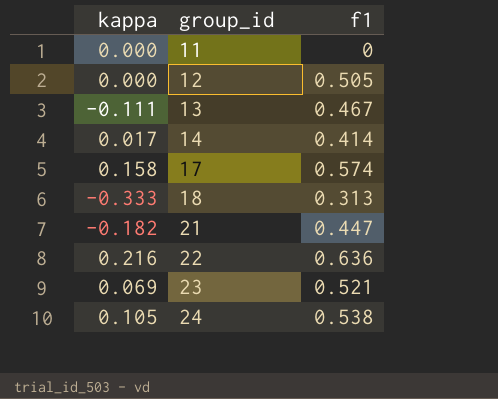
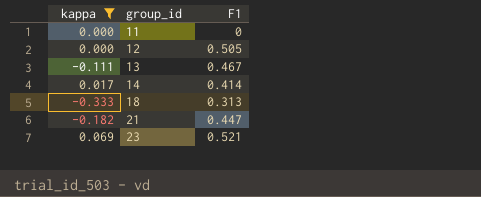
filter: none -> kappa <= 0.069
column name: f1 -> F1

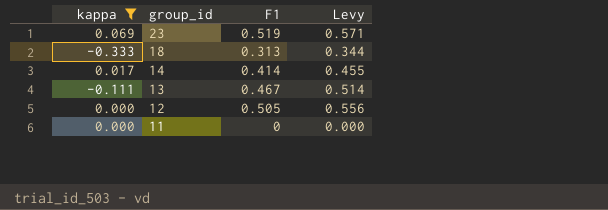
row order: group_id ascending -> group_id descending
column Levy | formula: none -> [F1] * 1.1
row 21: -0.182 | 0.447 -> none
23 | F1: 0.521 -> 0.519

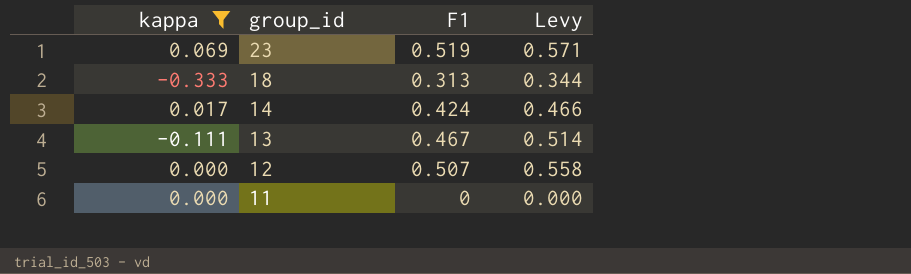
14 | F1: 0.414 -> 0.424
14 | Levy: 0.455 -> 0.466
12 | F1: 0.505 -> 0.507
12 | Levy: 0.556 -> 0.558

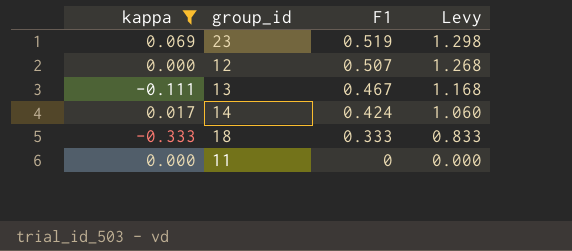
row order: group_id descending -> F1 descending
column Levy | formula: [F1] * 1.1 -> [F1] * 2.5
18 | F1: 0.313 -> 0.333

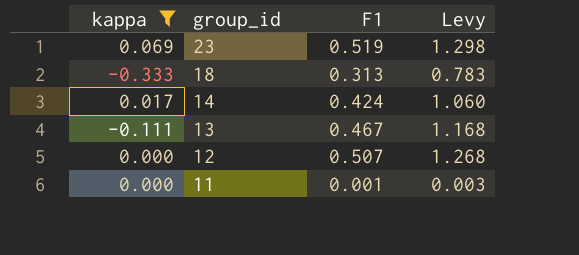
row order: F1 descending -> group_id descending
18 | F1: 0.333 -> 0.313
18 | Levy: 0.833 -> 0.783
11 | F1: 0 -> 0.001
11 | Levy: 0.000 -> 0.003

